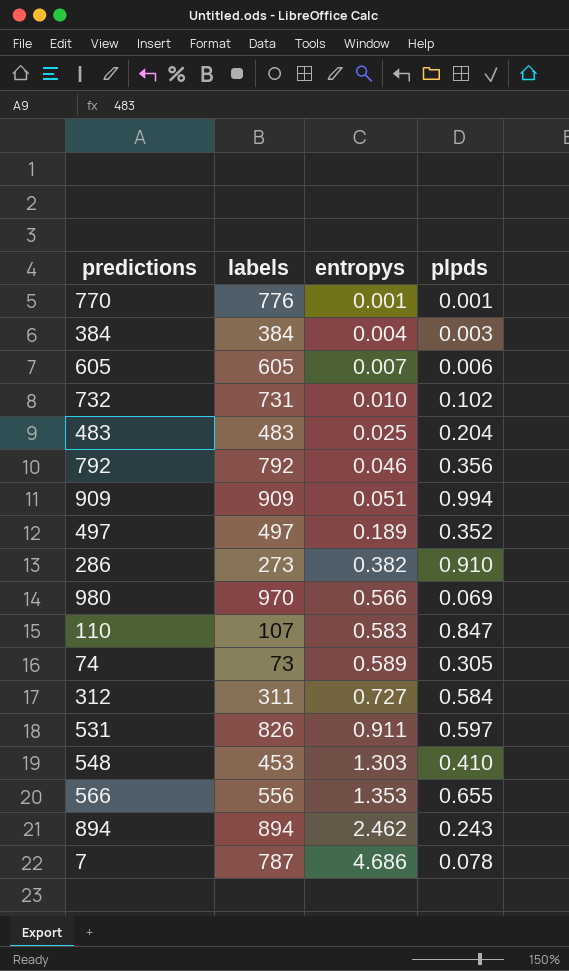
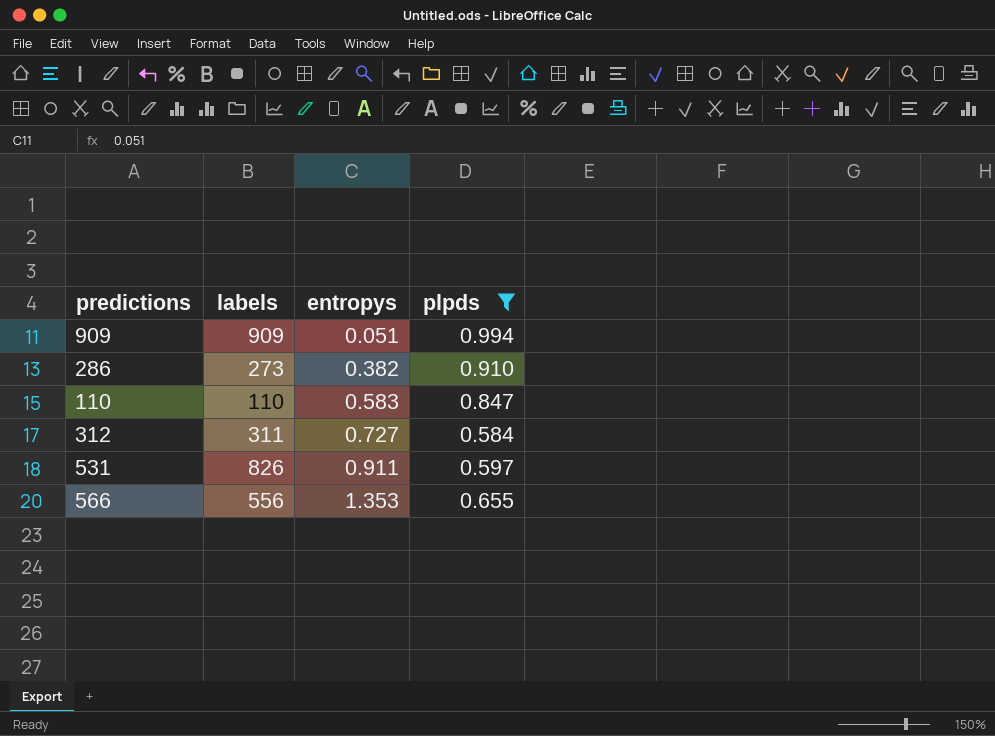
filter: none -> plpds >= 0.584
110 | labels: 107 -> 110

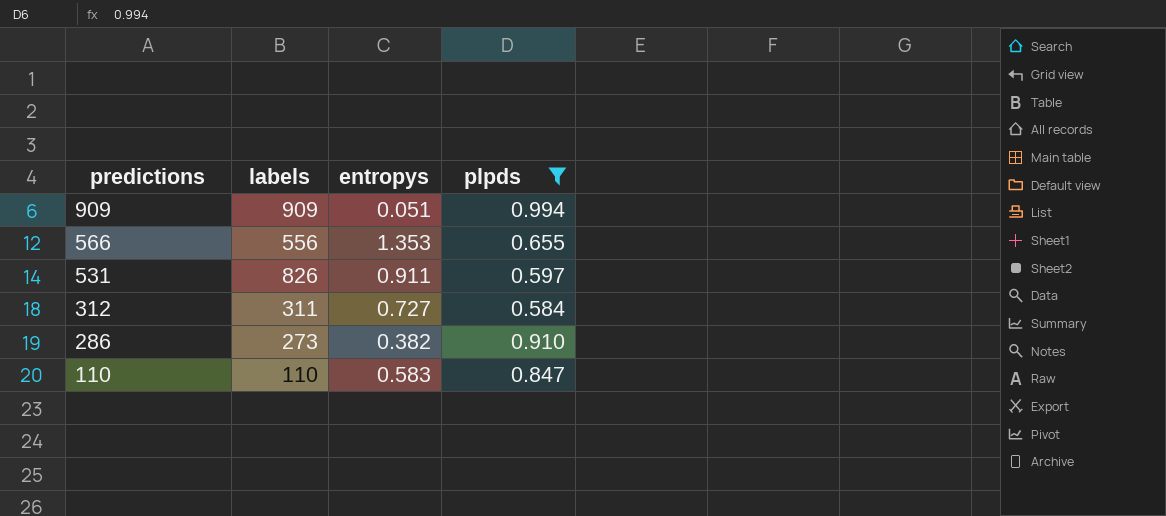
row order: entropys ascending -> predictions descending

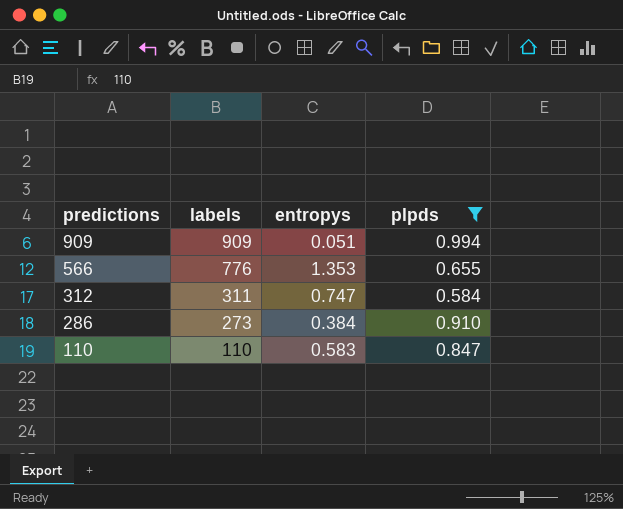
row 531: 826 | 0.911 | 0.597 -> none
566 | labels: 556 -> 776
312 | entropys: 0.727 -> 0.747
286 | entropys: 0.382 -> 0.384

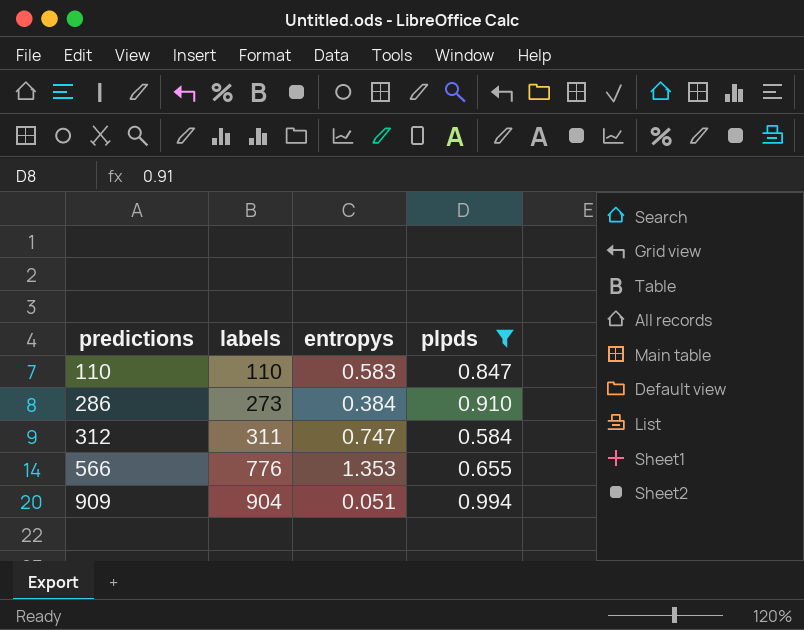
row order: predictions descending -> predictions ascending
909 | labels: 909 -> 904

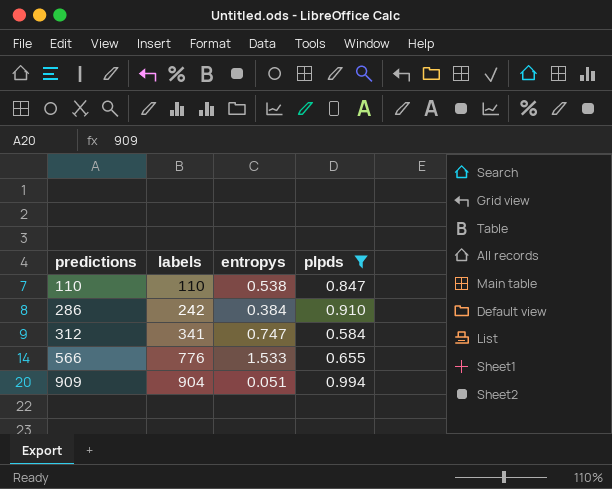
110 | entropys: 0.583 -> 0.538
286 | labels: 273 -> 242
312 | labels: 311 -> 341
566 | entropys: 1.353 -> 1.533

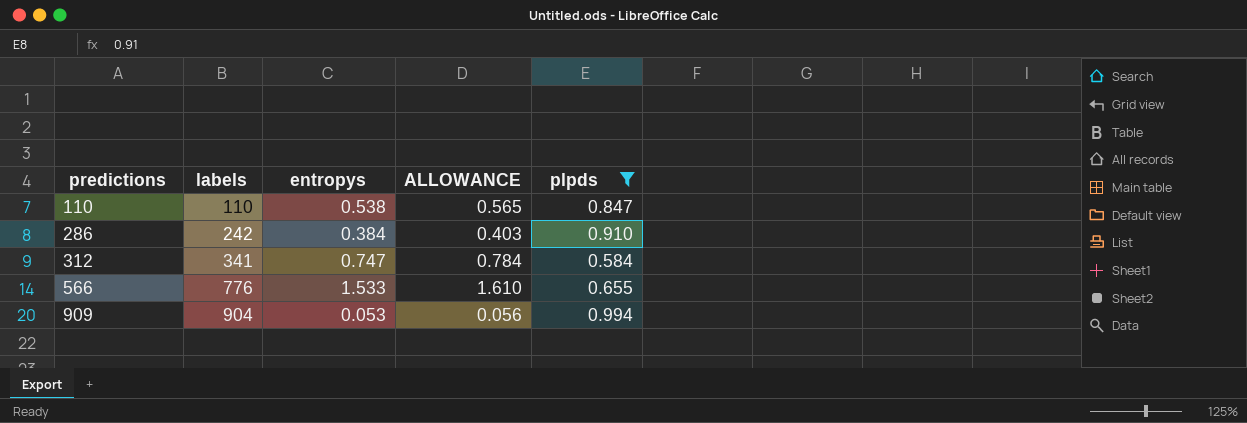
column ALLOWANCE | formula: none -> [entropys] * 1.05
909 | entropys: 0.051 -> 0.053

